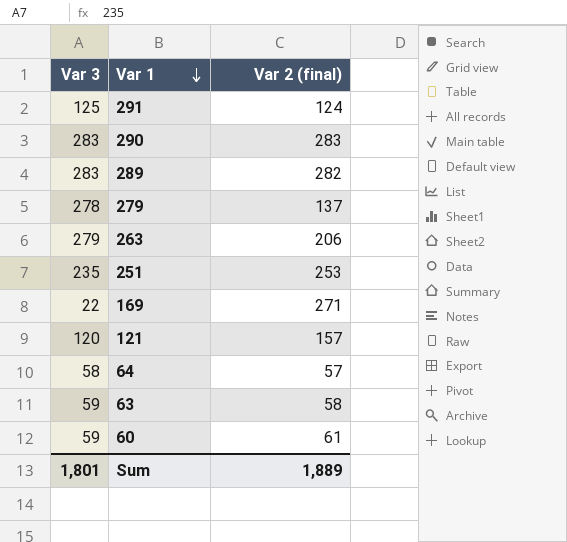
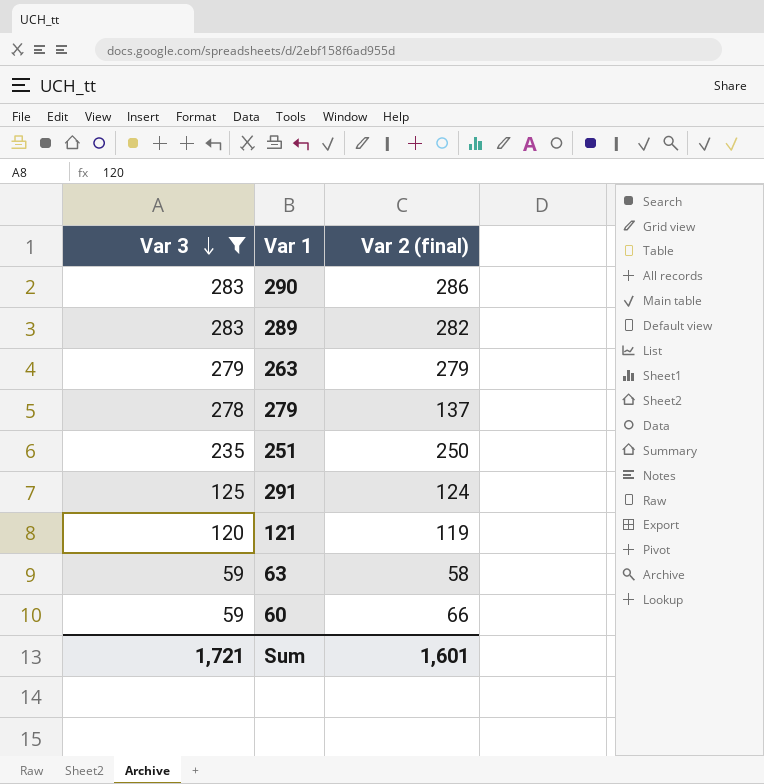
filter: none -> Var 3 >= 59
row order: Var 1 descending -> Var 3 descending
290 | Var 2 (final): 283 -> 286
263 | Var 2 (final): 206 -> 279
251 | Var 2 (final): 253 -> 250
121 | Var 2 (final): 157 -> 119
60 | Var 2 (final): 61 -> 66
Sum | Var 3: 1,801 -> 1,721
Sum | Var 2 (final): 1,889 -> 1,601

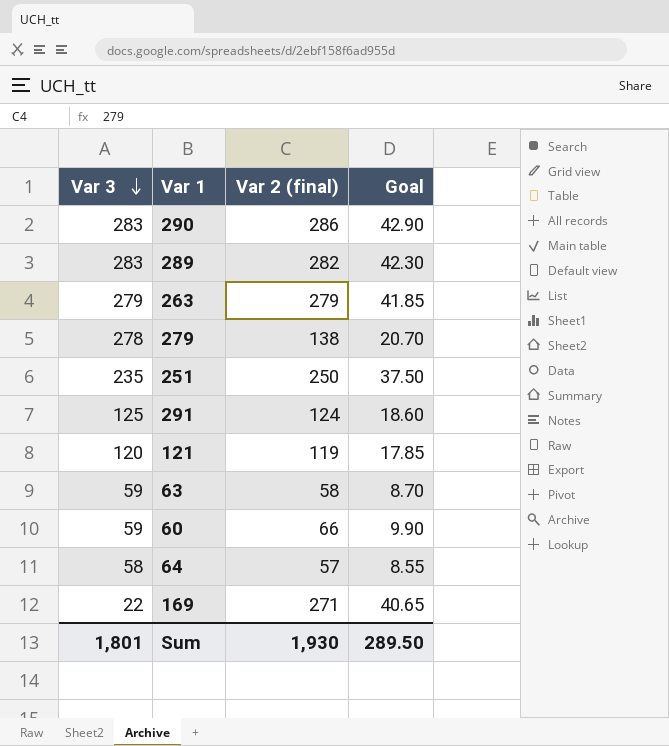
filter: Var 3 >= 59 -> none
column Goal | formula: none -> [Var 2 (final)] * 0.15
279 | Var 2 (final): 137 -> 138
Sum | Var 3: 1,721 -> 1,801
Sum | Var 2 (final): 1,601 -> 1,930

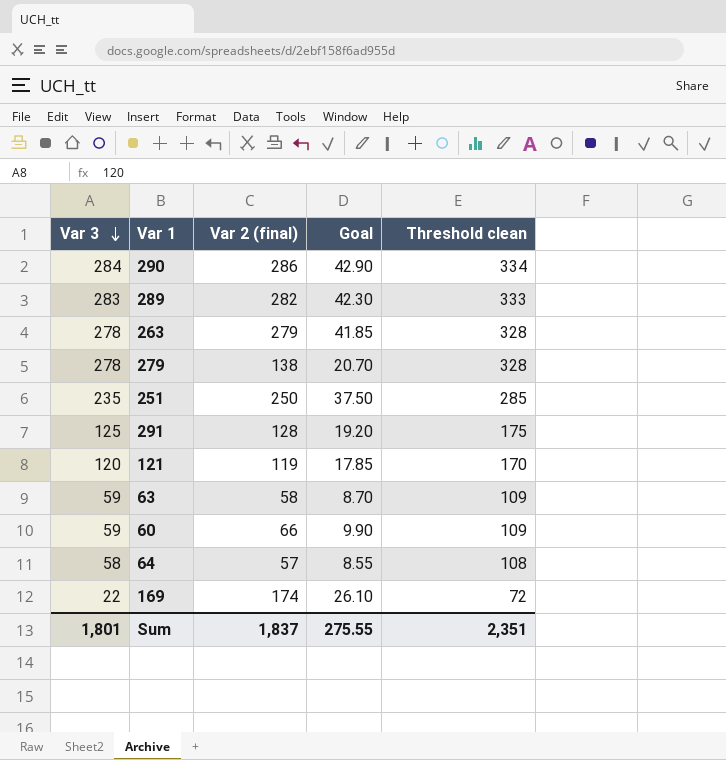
column Threshold clean | formula: none -> [Var 3] + 50
290 | Var 3: 283 -> 284
263 | Var 3: 279 -> 278
291 | Var 2 (final): 124 -> 128
291 | Goal: 18.60 -> 19.20
169 | Var 2 (final): 271 -> 174
169 | Goal: 40.65 -> 26.10
Sum | Var 2 (final): 1,930 -> 1,837
Sum | Goal: 289.50 -> 275.55

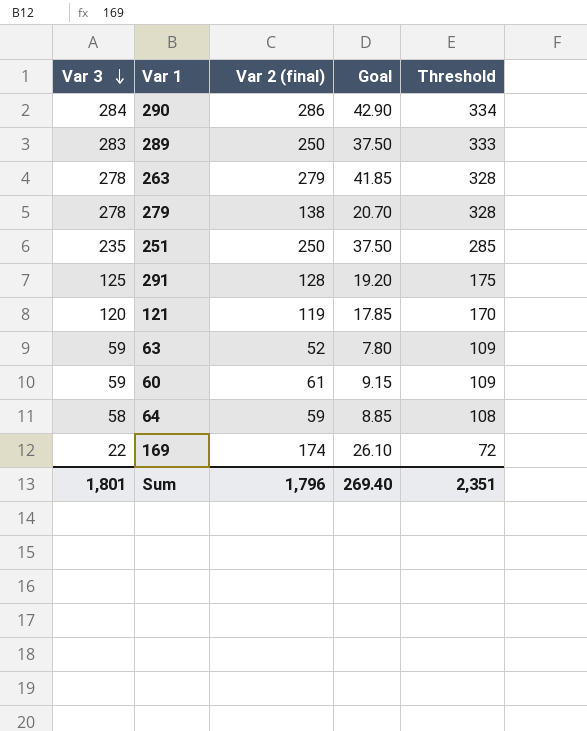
column name: Threshold clean -> Threshold
289 | Var 2 (final): 282 -> 250
289 | Goal: 42.30 -> 37.50
63 | Var 2 (final): 58 -> 52
63 | Goal: 8.70 -> 7.80
60 | Var 2 (final): 66 -> 61
60 | Goal: 9.90 -> 9.15
64 | Var 2 (final): 57 -> 59
64 | Goal: 8.55 -> 8.85
Sum | Var 2 (final): 1,837 -> 1,796
Sum | Goal: 275.55 -> 269.40

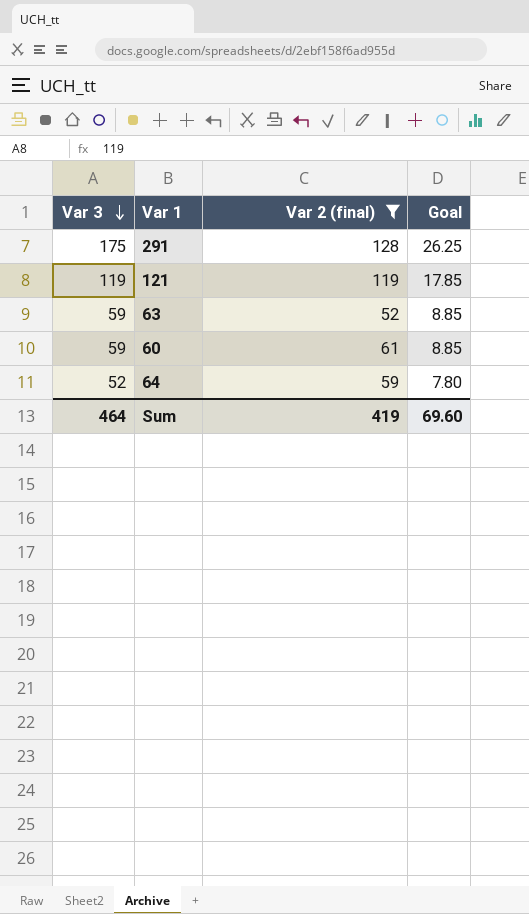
filter: none -> Var 2 (final) <= 128
column Threshold | formula: [Var 3] + 50 -> none
column Goal | formula: [Var 2 (final)] * 0.15 -> [Var 3] * 0.15
291 | Var 3: 125 -> 175
121 | Var 3: 120 -> 119
64 | Var 3: 58 -> 52
Sum | Var 3: 1,801 -> 464
Sum | Var 2 (final): 1,796 -> 419
Sum | Goal: 269.40 -> 69.60

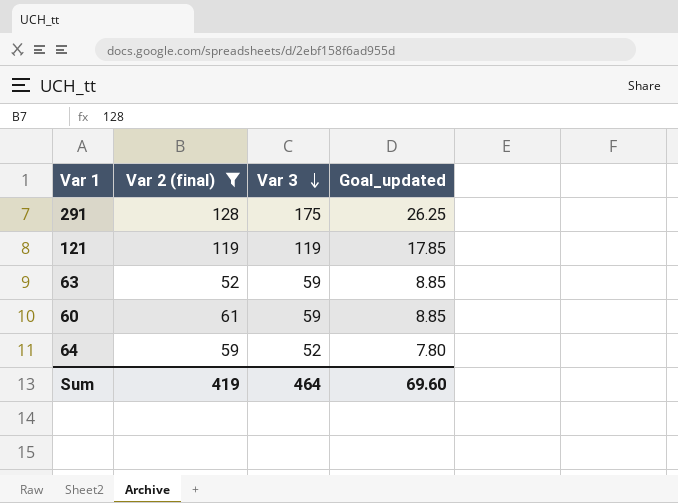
column Var 3 | position: 1 -> 3
column name: Goal -> Goal_updated

